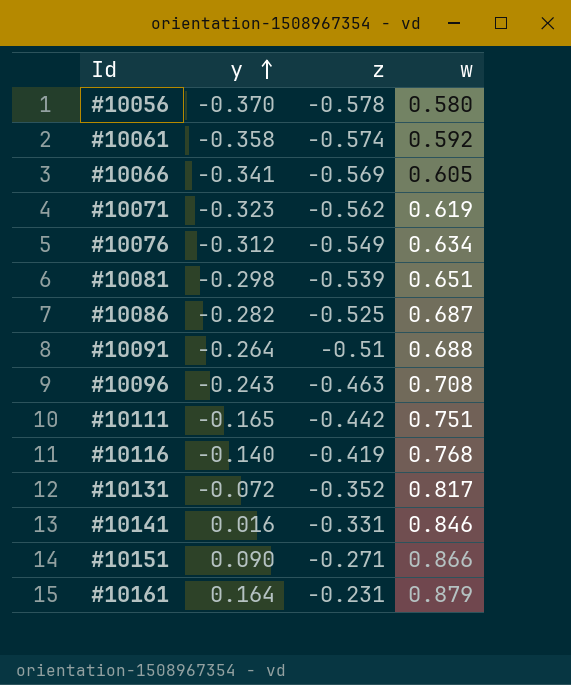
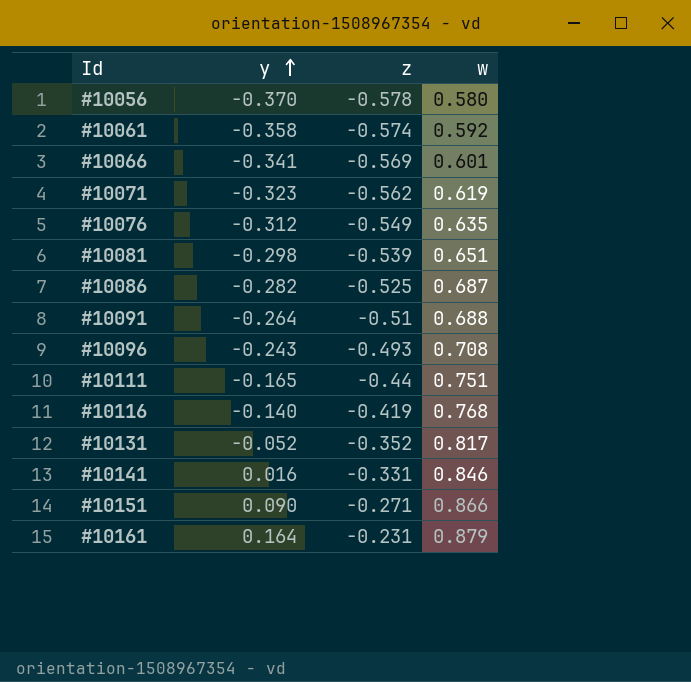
#10066 | w: 0.605 -> 0.601
#10076 | w: 0.634 -> 0.635
#10096 | z: -0.463 -> -0.493
#10111 | z: -0.442 -> -0.44
#10131 | y: -0.072 -> -0.052

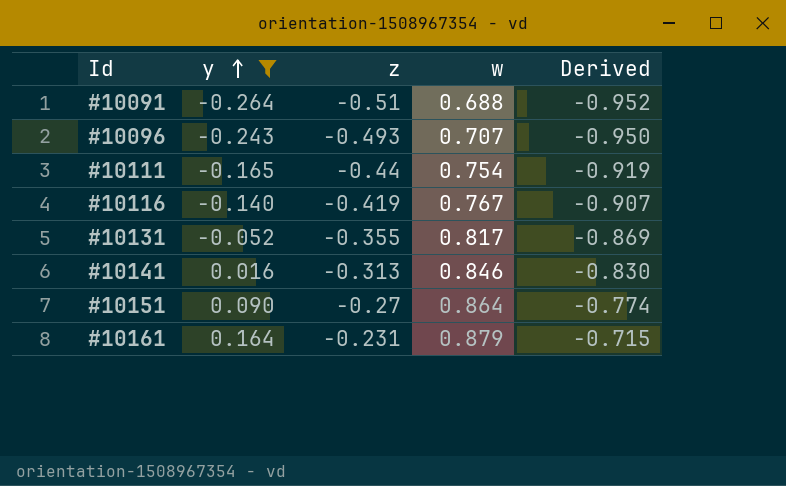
filter: none -> y >= -0.264
column Derived | formula: none -> [y] - [w]
#10096 | w: 0.708 -> 0.707
#10111 | w: 0.751 -> 0.754
#10116 | w: 0.768 -> 0.767
#10131 | z: -0.352 -> -0.355
#10141 | z: -0.331 -> -0.313
#10151 | z: -0.271 -> -0.27
#10151 | w: 0.866 -> 0.864

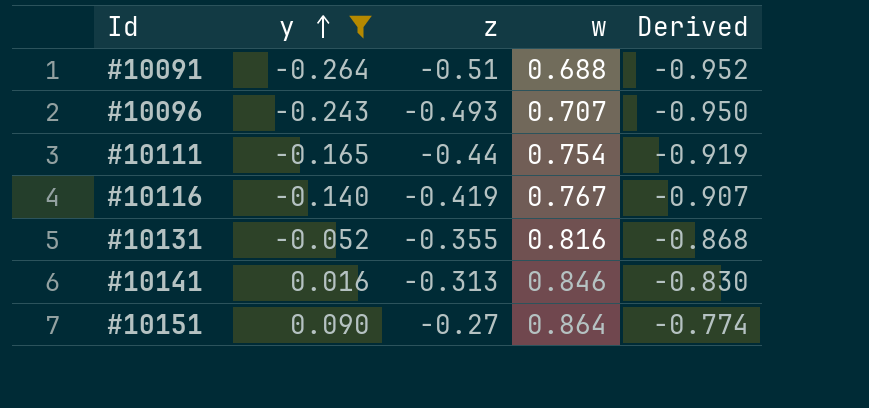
row #10161: 0.164 | -0.231 | 0.879 | -0.715 -> none
#10131 | w: 0.817 -> 0.816
#10131 | Derived: -0.869 -> -0.868

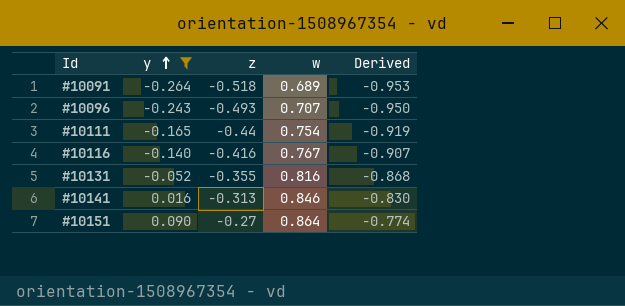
#10091 | z: -0.51 -> -0.518
#10091 | w: 0.688 -> 0.689
#10091 | Derived: -0.952 -> -0.953
#10116 | z: -0.419 -> -0.416

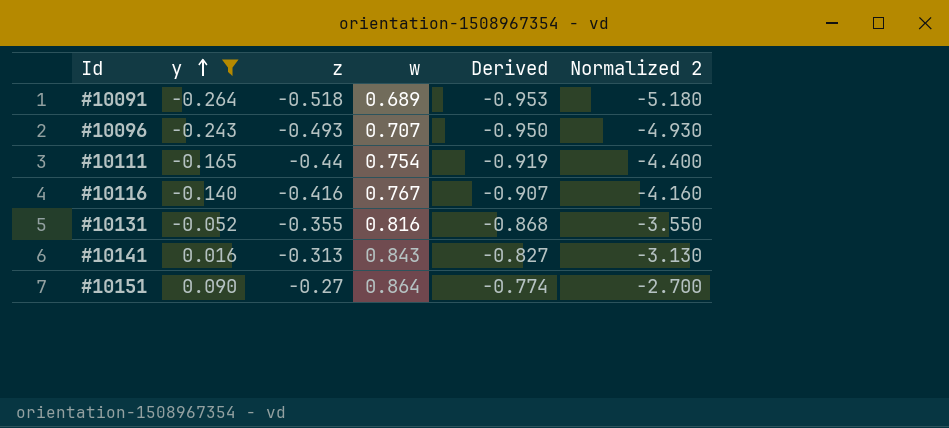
column Normalized 2 | formula: none -> [z] * 10
#10141 | w: 0.846 -> 0.843
#10141 | Derived: -0.830 -> -0.827

